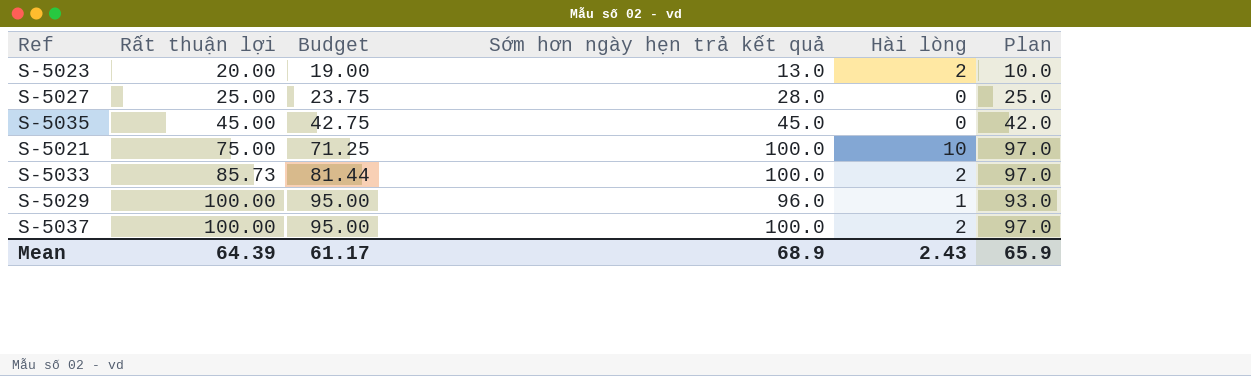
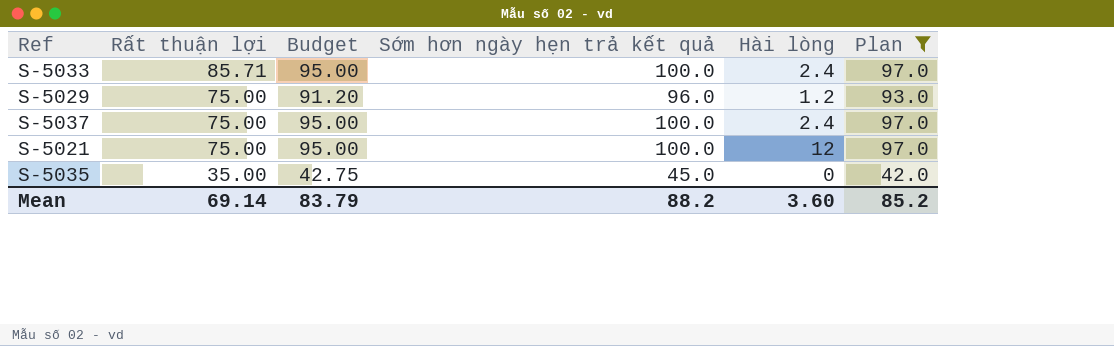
filter: none -> Plan >= 42.0
row order: Rất thuận lợi ascending -> Rất thuận lợi descending
column Budget | formula: [Rất thuận lợi] * 0.95 -> [Sớm hơn ngày hẹn trả kết quả] * 0.95
S-5033 | Rất thuận lợi: 85.73 -> 85.71
S-5033 | Hài lòng: 2 -> 2.4
S-5029 | Rất thuận lợi: 100.00 -> 75.00
S-5029 | Hài lòng: 1 -> 1.2
S-5037 | Rất thuận lợi: 100.00 -> 75.00
S-5037 | Hài lòng: 2 -> 2.4
S-5021 | Hài lòng: 10 -> 12
S-5035 | Rất thuận lợi: 45.00 -> 35.00
Mean | Rất thuận lợi: 64.39 -> 69.14
Mean | Budget: 61.17 -> 83.79
Mean | Sớm hơn ngày hẹn trả kết quả: 68.9 -> 88.2
Mean | Hài lòng: 2.43 -> 3.60
Mean | Plan: 65.9 -> 85.2

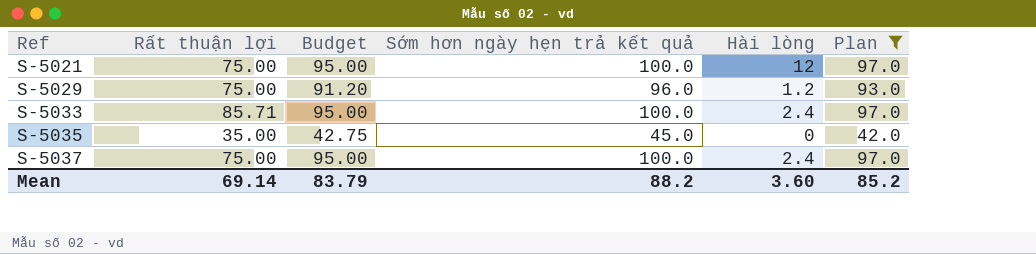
row order: Rất thuận lợi descending -> Ref ascending

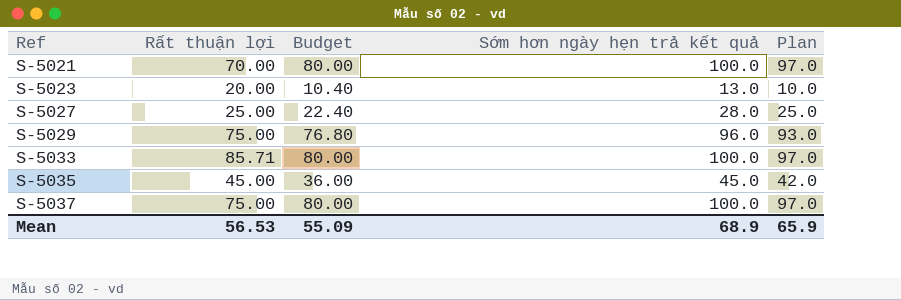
filter: Plan >= 42.0 -> none
column Hài lòng | position: 5 -> none
column Budget | formula: [Sớm hơn ngày hẹn trả kết quả] * 0.95 -> [Sớm hơn ngày hẹn trả kết quả] * 0.8
S-5021 | Rất thuận lợi: 75.00 -> 70.00
S-5035 | Rất thuận lợi: 35.00 -> 45.00
Mean | Rất thuận lợi: 69.14 -> 56.53
Mean | Budget: 83.79 -> 55.09
Mean | Sớm hơn ngày hẹn trả kết quả: 88.2 -> 68.9
Mean | Plan: 85.2 -> 65.9

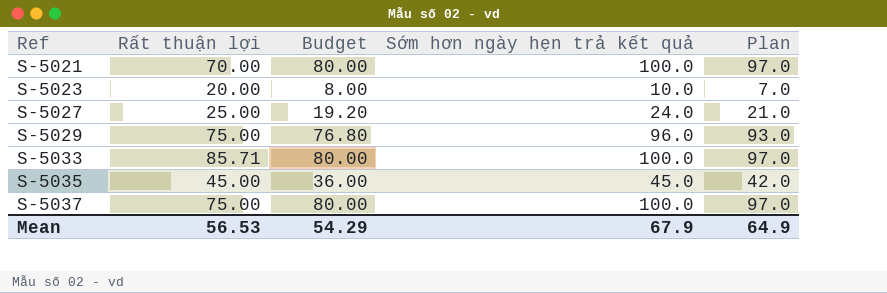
S-5023 | Budget: 10.40 -> 8.00
S-5023 | Sớm hơn ngày hẹn trả kết quả: 13.0 -> 10.0
S-5023 | Plan: 10.0 -> 7.0
S-5027 | Budget: 22.40 -> 19.20
S-5027 | Sớm hơn ngày hẹn trả kết quả: 28.0 -> 24.0
S-5027 | Plan: 25.0 -> 21.0
Mean | Budget: 55.09 -> 54.29
Mean | Sớm hơn ngày hẹn trả kết quả: 68.9 -> 67.9
Mean | Plan: 65.9 -> 64.9

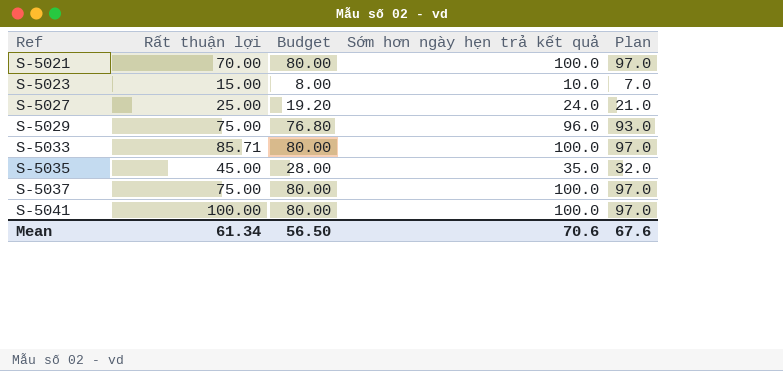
S-5023 | Rất thuận lợi: 20.00 -> 15.00
S-5035 | Budget: 36.00 -> 28.00
S-5035 | Sớm hơn ngày hẹn trả kết quả: 45.0 -> 35.0
S-5035 | Plan: 42.0 -> 32.0
row S-5041: none -> 100.00 | 80.00 | 100.0 | 97.0
Mean | Rất thuận lợi: 56.53 -> 61.34
Mean | Budget: 54.29 -> 56.50
Mean | Sớm hơn ngày hẹn trả kết quả: 67.9 -> 70.6
Mean | Plan: 64.9 -> 67.6

